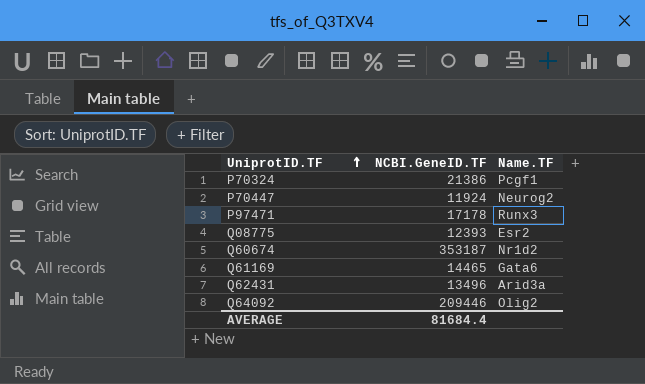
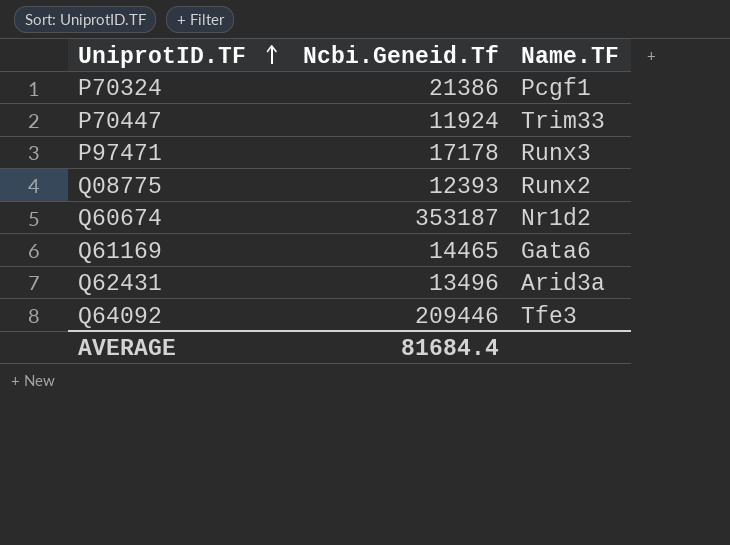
column name: NCBI.GeneID.TF -> Ncbi.Geneid.Tf
P70447 | Name.TF: Neurog2 -> Trim33
Q08775 | Name.TF: Esr2 -> Runx2
Q64092 | Name.TF: Olig2 -> Tfe3

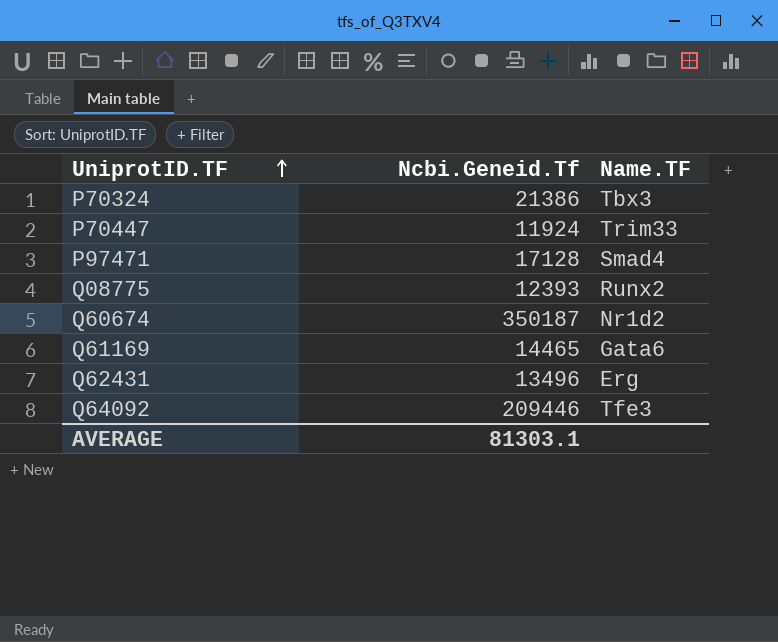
P70324 | Name.TF: Pcgf1 -> Tbx3
P97471 | Ncbi.Geneid.Tf: 17178 -> 17128
P97471 | Name.TF: Runx3 -> Smad4
Q60674 | Ncbi.Geneid.Tf: 353187 -> 350187
Q62431 | Name.TF: Arid3a -> Erg
AVERAGE | Ncbi.Geneid.Tf: 81684.4 -> 81303.1

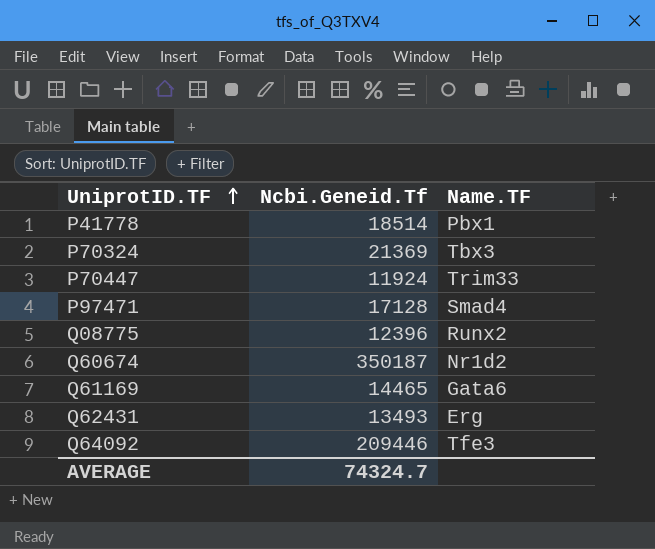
row P41778: none -> 18514 | Pbx1
P70324 | Ncbi.Geneid.Tf: 21386 -> 21369
Q08775 | Ncbi.Geneid.Tf: 12393 -> 12396
Q62431 | Ncbi.Geneid.Tf: 13496 -> 13493
AVERAGE | Ncbi.Geneid.Tf: 81303.1 -> 74324.7

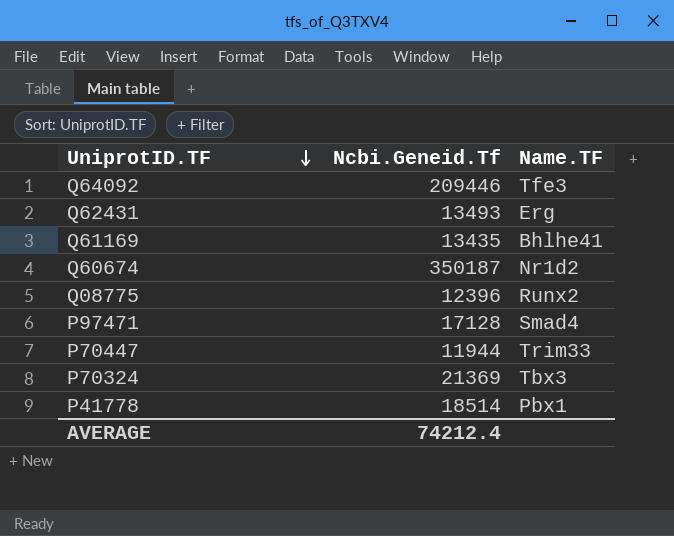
row order: UniprotID.TF ascending -> UniprotID.TF descending
Q61169 | Ncbi.Geneid.Tf: 14465 -> 13435
Q61169 | Name.TF: Gata6 -> Bhlhe41
P70447 | Ncbi.Geneid.Tf: 11924 -> 11944
AVERAGE | Ncbi.Geneid.Tf: 74324.7 -> 74212.4

